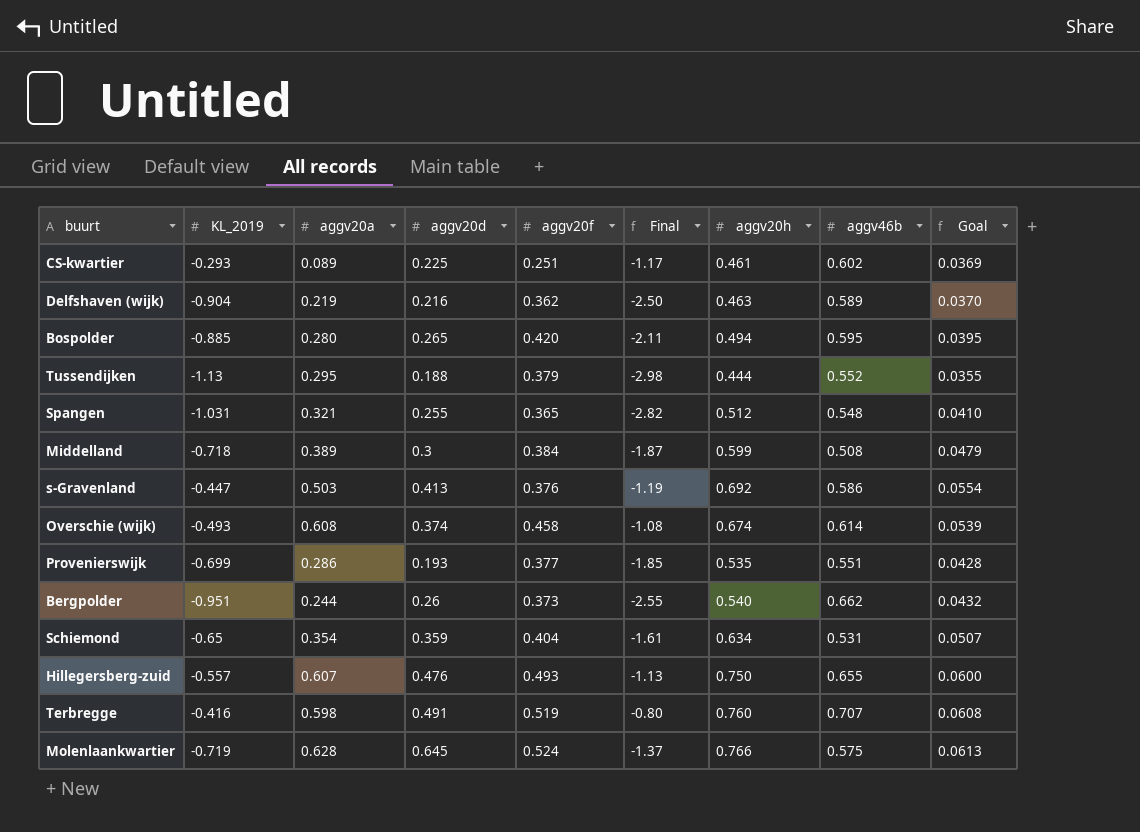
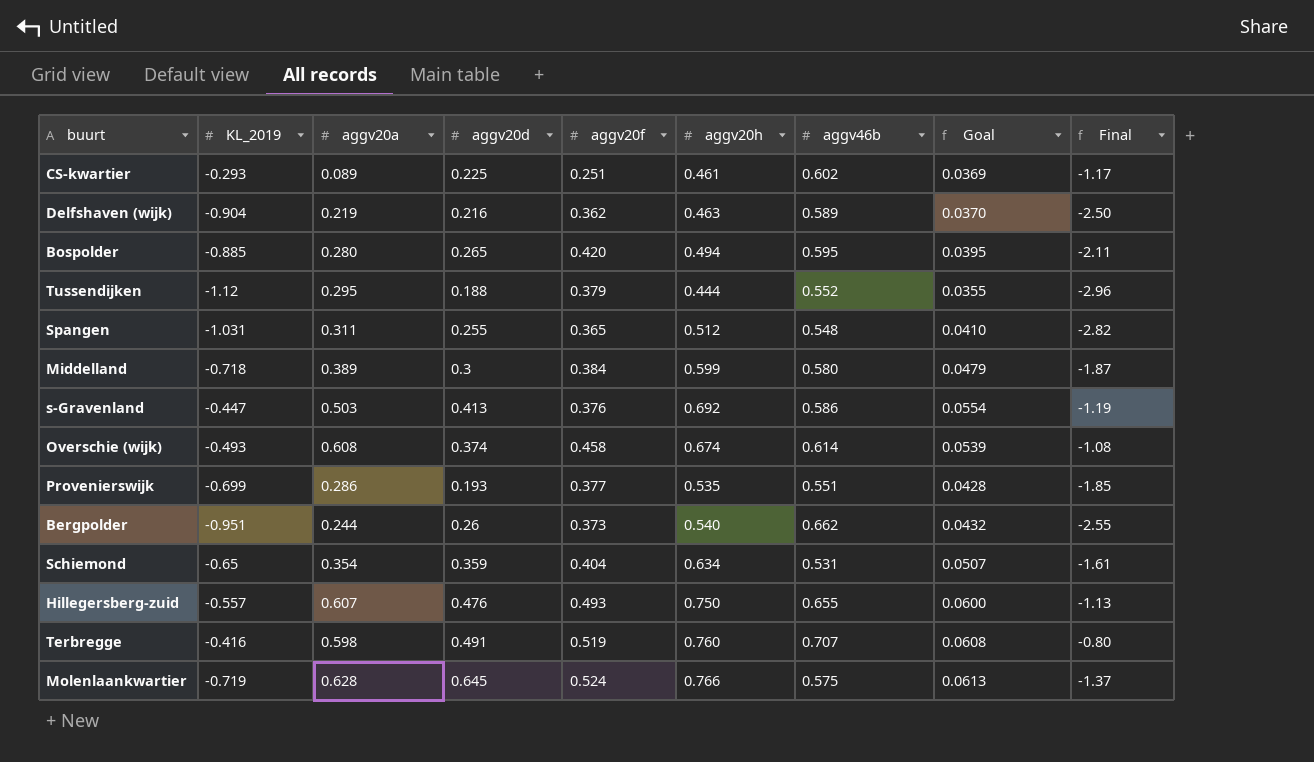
column Final | position: 6 -> 9
Tussendijken | KL_2019: -1.13 -> -1.12
Tussendijken | Final: -2.98 -> -2.96
Spangen | aggv20a: 0.321 -> 0.311
Middelland | aggv46b: 0.508 -> 0.580

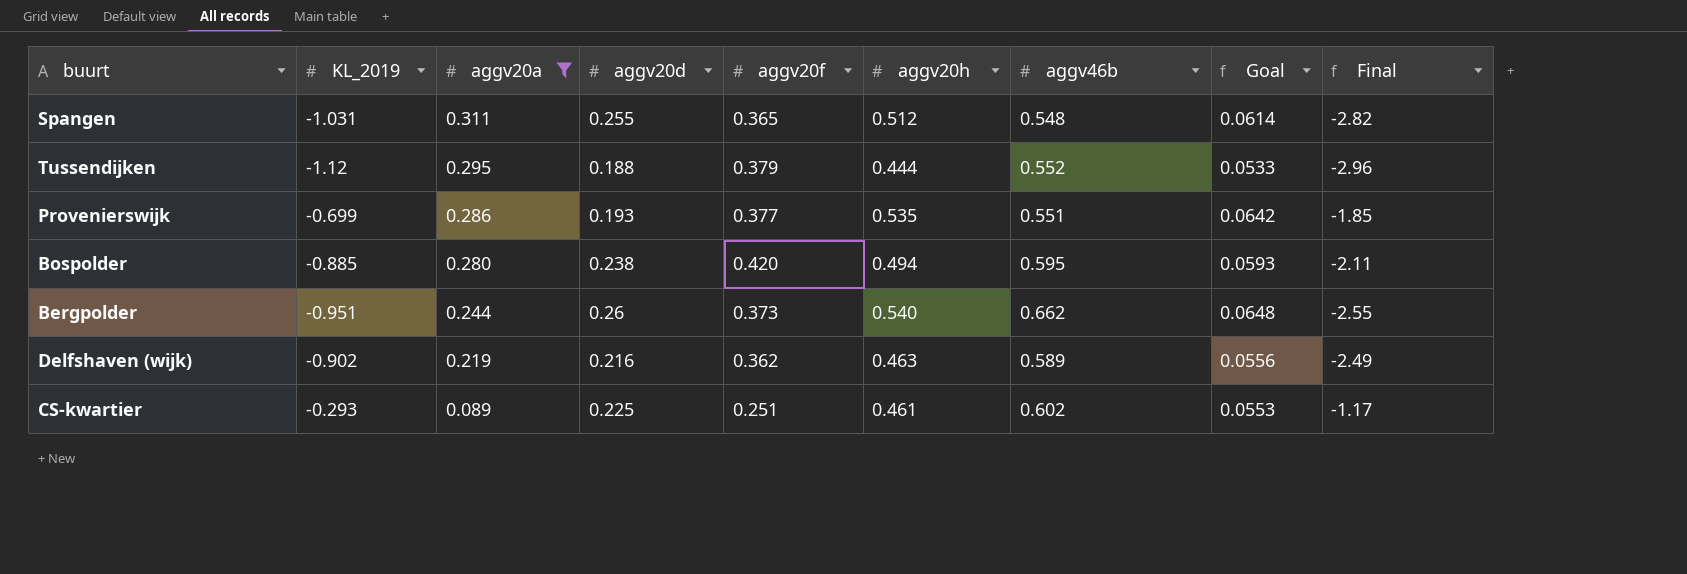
filter: none -> aggv20a <= 0.311
row order: none -> aggv20a descending
column Goal | formula: [aggv20h] * 0.08 -> [aggv20h] * 0.12
Bospolder | aggv20d: 0.265 -> 0.238
Delfshaven (wijk) | KL_2019: -0.904 -> -0.902
Delfshaven (wijk) | Final: -2.50 -> -2.49

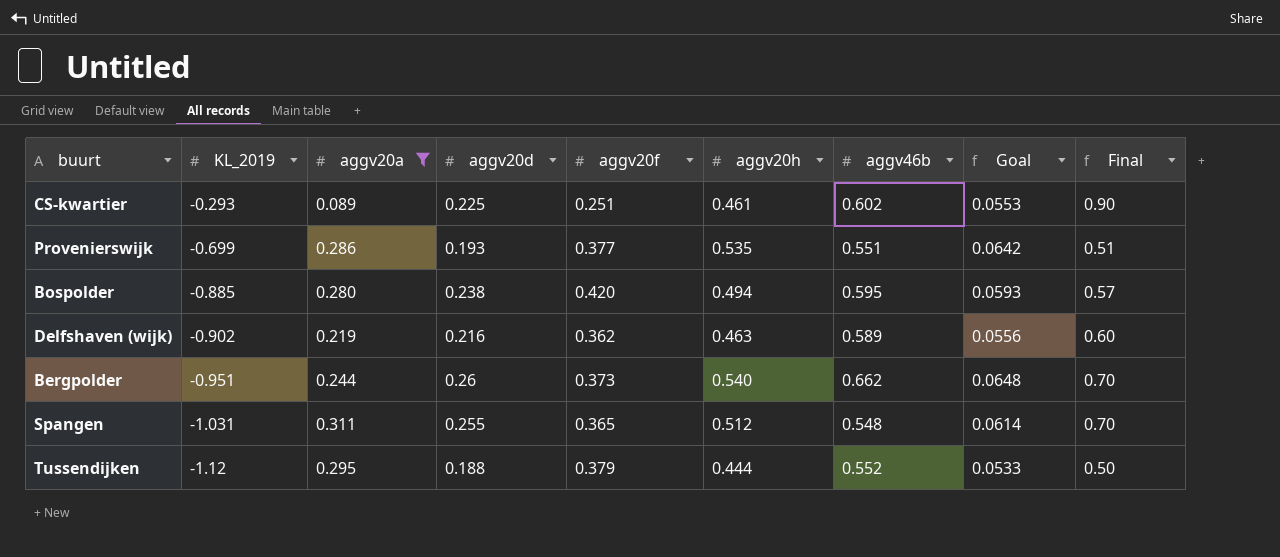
row order: aggv20a descending -> KL_2019 descending
column Final | formula: [KL_2019] / [aggv20f] -> [aggv20d] / [aggv20f]

